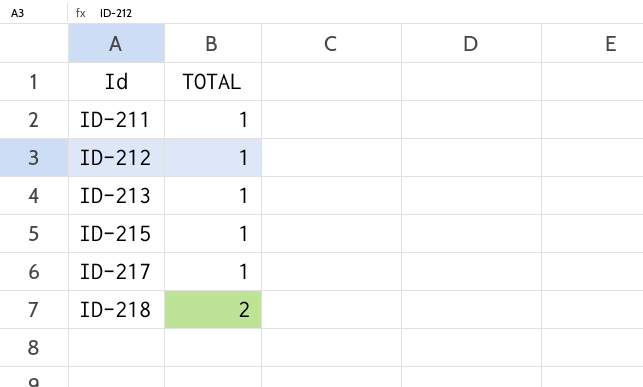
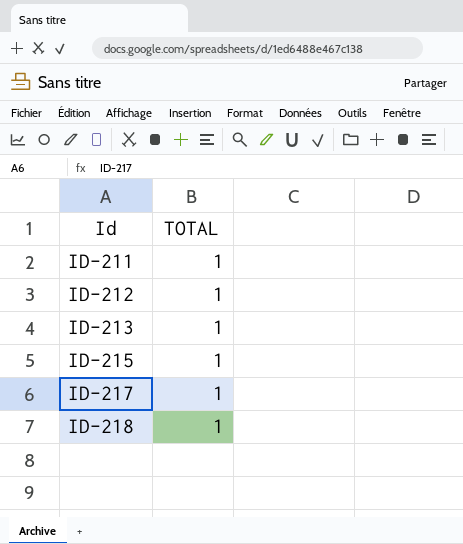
ID-218 | TOTAL: 2 -> 1

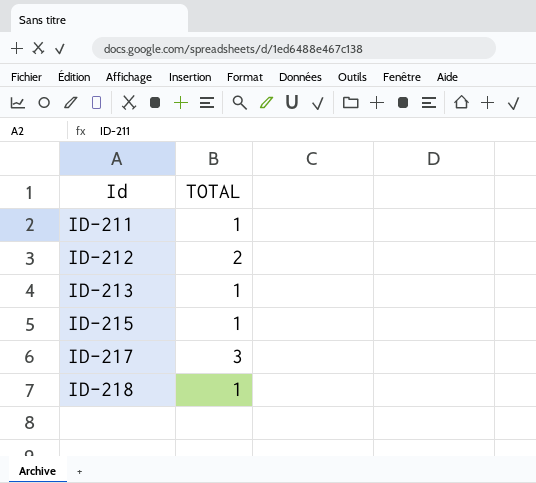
ID-212 | TOTAL: 1 -> 2
ID-217 | TOTAL: 1 -> 3

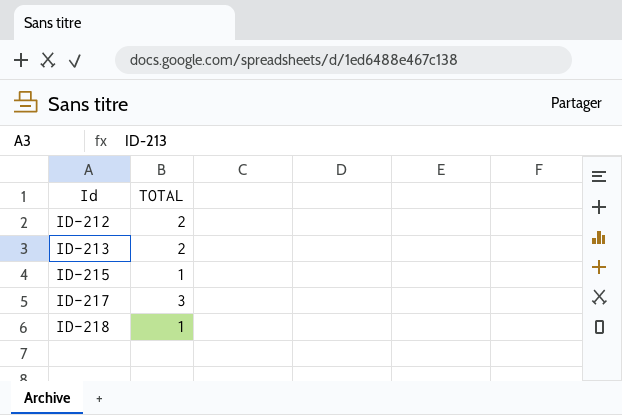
row ID-211: 1 -> none
ID-213 | TOTAL: 1 -> 2

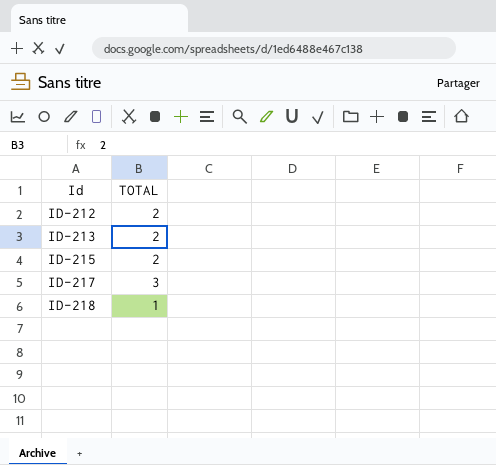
ID-215 | TOTAL: 1 -> 2

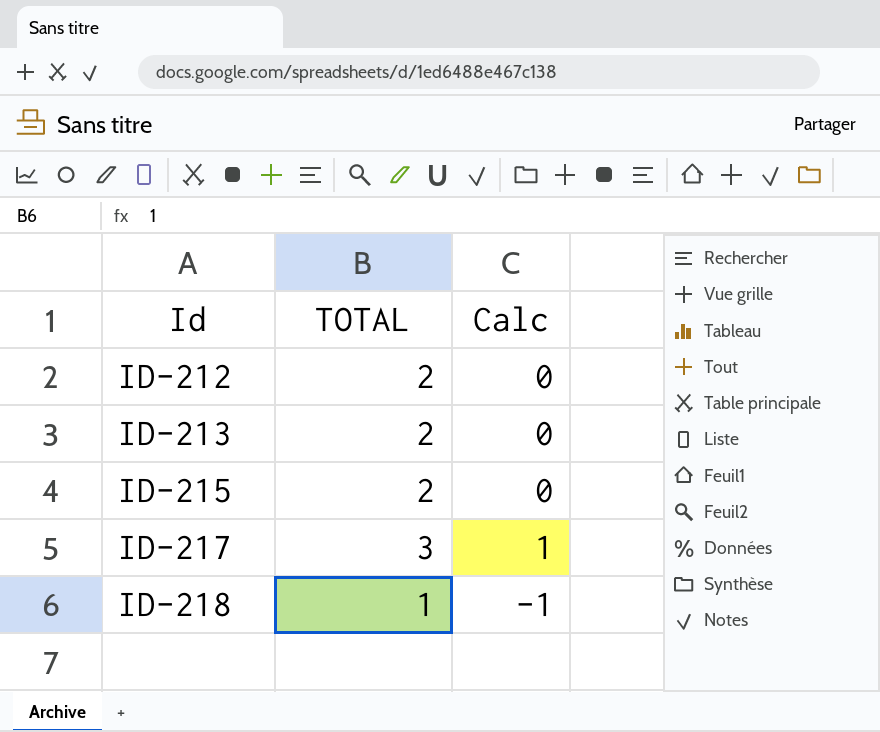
column Calc | formula: none -> [TOTAL] - 2

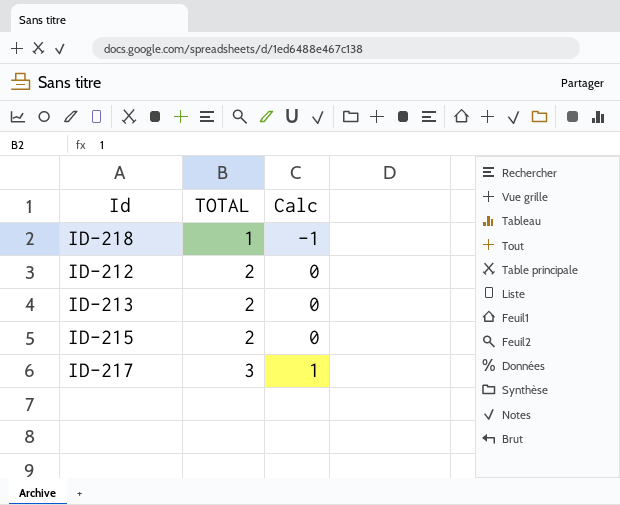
row order: Id ascending -> TOTAL ascending

